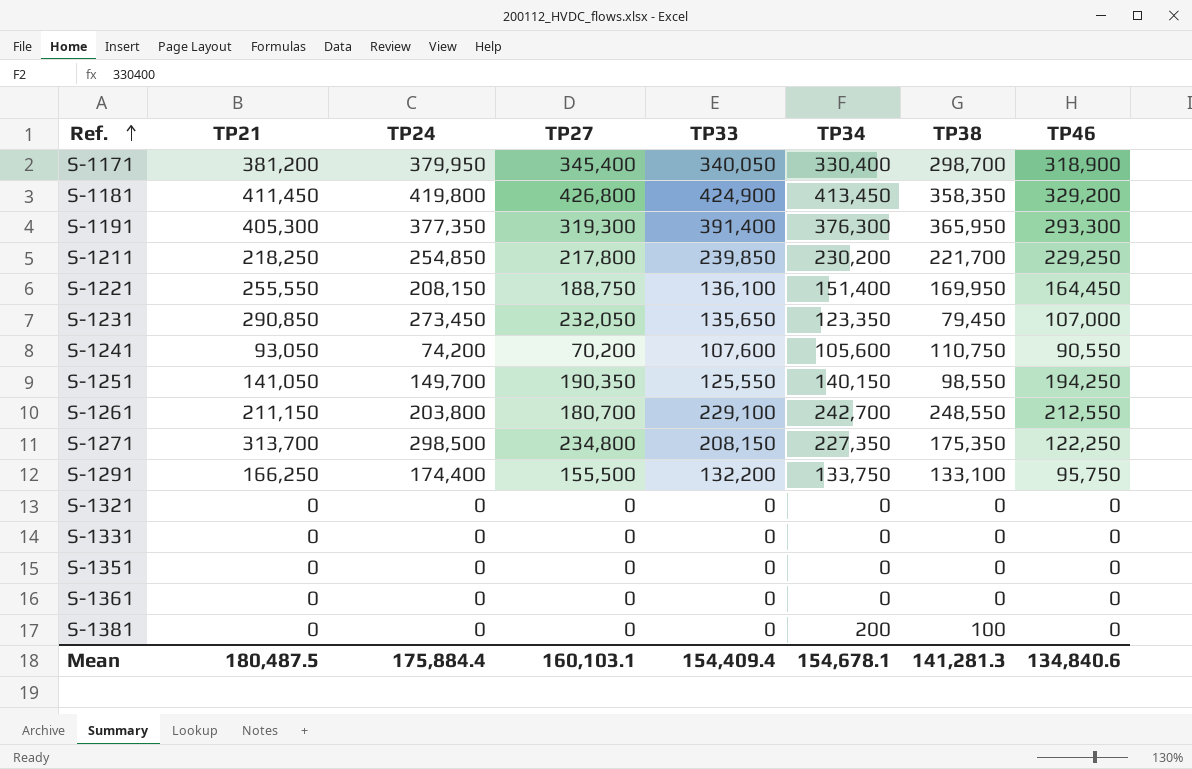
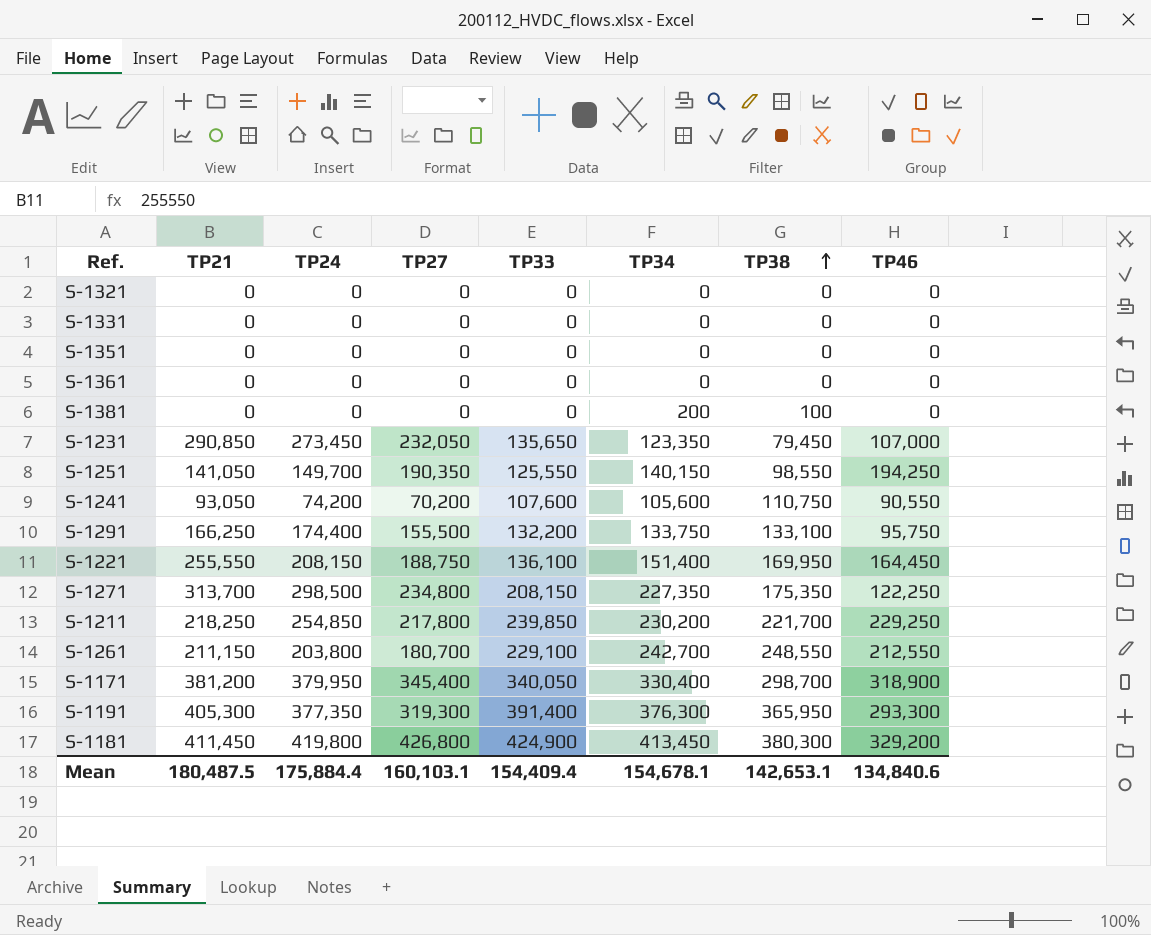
row order: Ref. ascending -> TP38 ascending
S-1181 | TP38: 358,350 -> 380,300
Mean | TP38: 141,281.3 -> 142,653.1

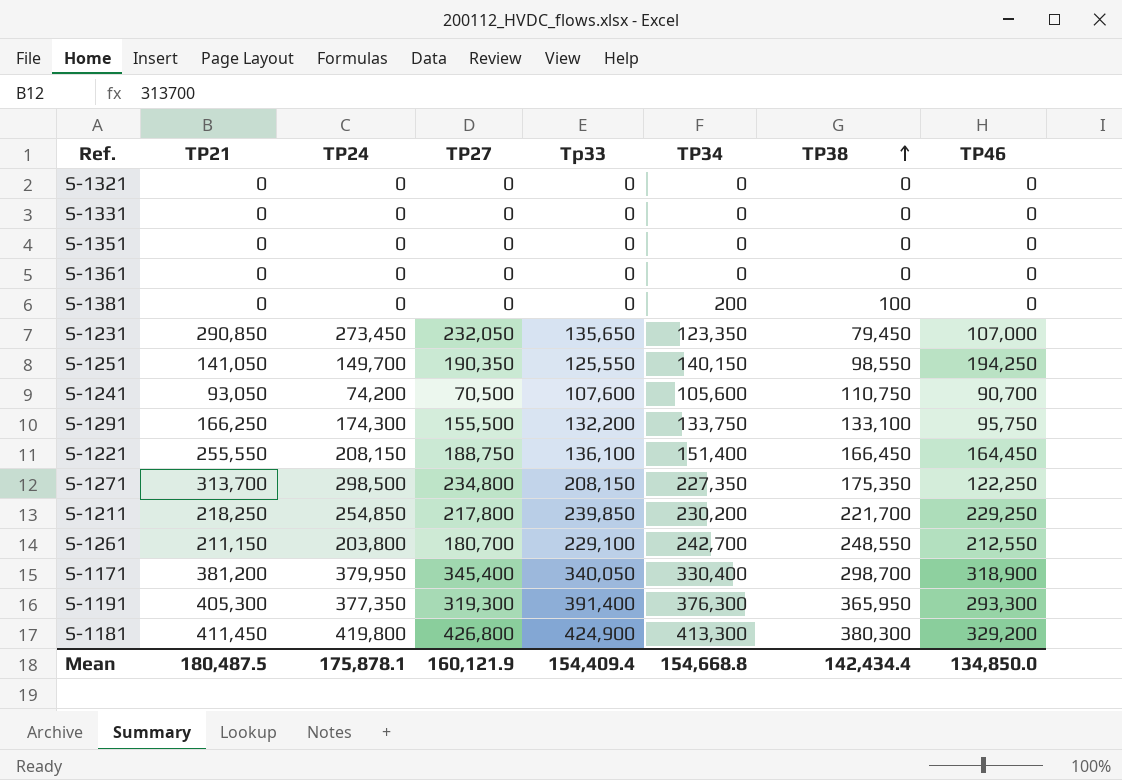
column name: TP33 -> Tp33
S-1241 | TP27: 70,200 -> 70,500
S-1241 | TP46: 90,550 -> 90,700
S-1291 | TP24: 174,400 -> 174,300
S-1221 | TP38: 169,950 -> 166,450
S-1181 | TP34: 413,450 -> 413,300
Mean | TP24: 175,884.4 -> 175,878.1
Mean | TP27: 160,103.1 -> 160,121.9
Mean | TP34: 154,678.1 -> 154,668.8
Mean | TP38: 142,653.1 -> 142,434.4
Mean | TP46: 134,840.6 -> 134,850.0

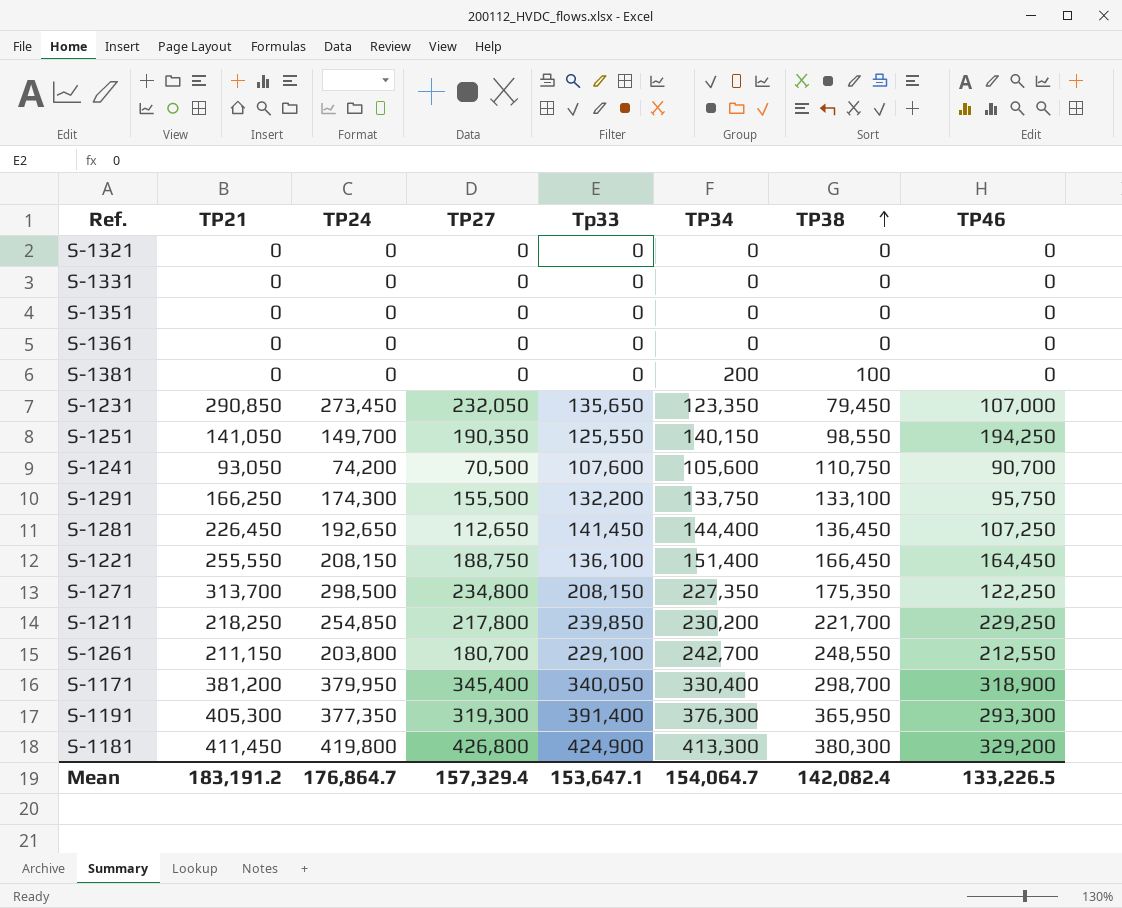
row S-1281: none -> 226,450 | 192,650 | 112,650 | 141,450 | 144,400 | 136,450 | 107,250
Mean | TP21: 180,487.5 -> 183,191.2
Mean | TP24: 175,878.1 -> 176,864.7
Mean | TP27: 160,121.9 -> 157,329.4
Mean | Tp33: 154,409.4 -> 153,647.1
Mean | TP34: 154,668.8 -> 154,064.7
Mean | TP38: 142,434.4 -> 142,082.4
Mean | TP46: 134,850.0 -> 133,226.5

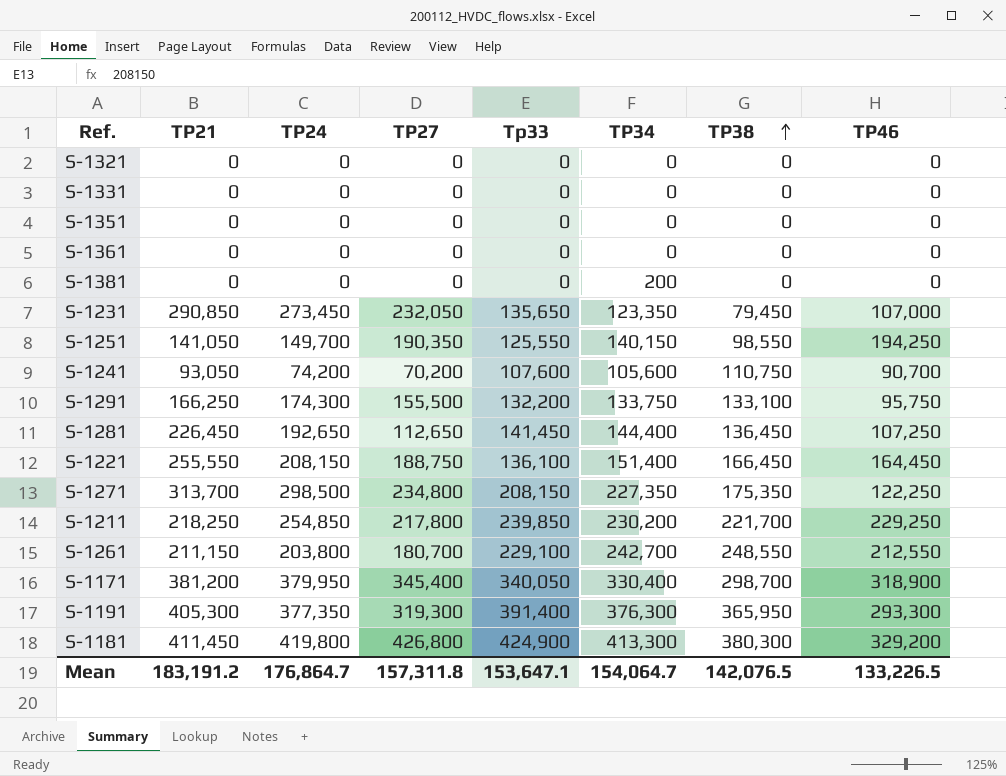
S-1381 | TP38: 100 -> 0
S-1241 | TP27: 70,500 -> 70,200
Mean | TP27: 157,329.4 -> 157,311.8
Mean | TP38: 142,082.4 -> 142,076.5

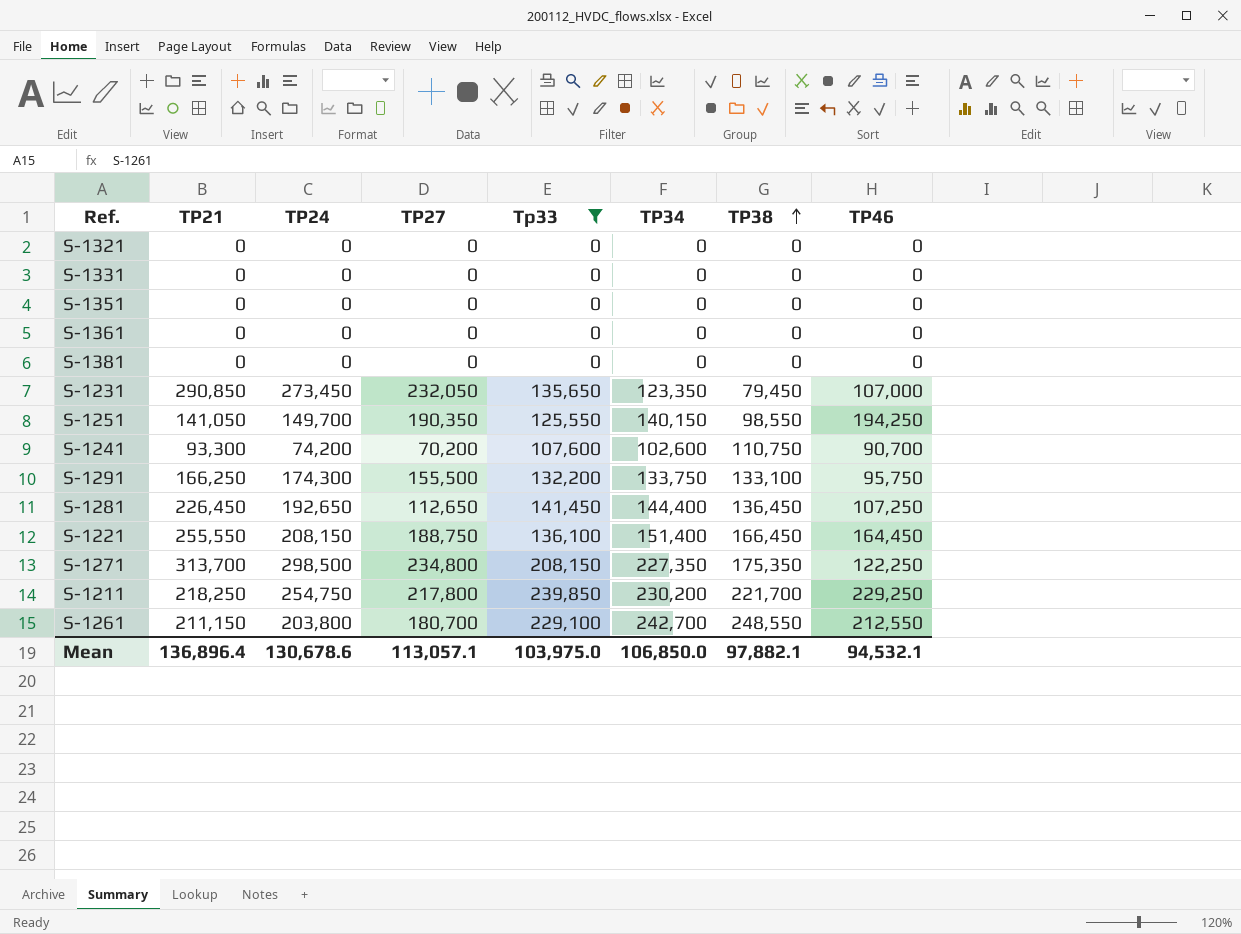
filter: none -> Tp33 <= 239,850
S-1381 | TP34: 200 -> 0
S-1241 | TP21: 93,050 -> 93,300
S-1241 | TP34: 105,600 -> 102,600
S-1211 | TP24: 254,850 -> 254,750
Mean | TP21: 183,191.2 -> 136,896.4
Mean | TP24: 176,864.7 -> 130,678.6
Mean | TP27: 157,311.8 -> 113,057.1
Mean | Tp33: 153,647.1 -> 103,975.0
Mean | TP34: 154,064.7 -> 106,850.0
Mean | TP38: 142,076.5 -> 97,882.1
Mean | TP46: 133,226.5 -> 94,532.1

